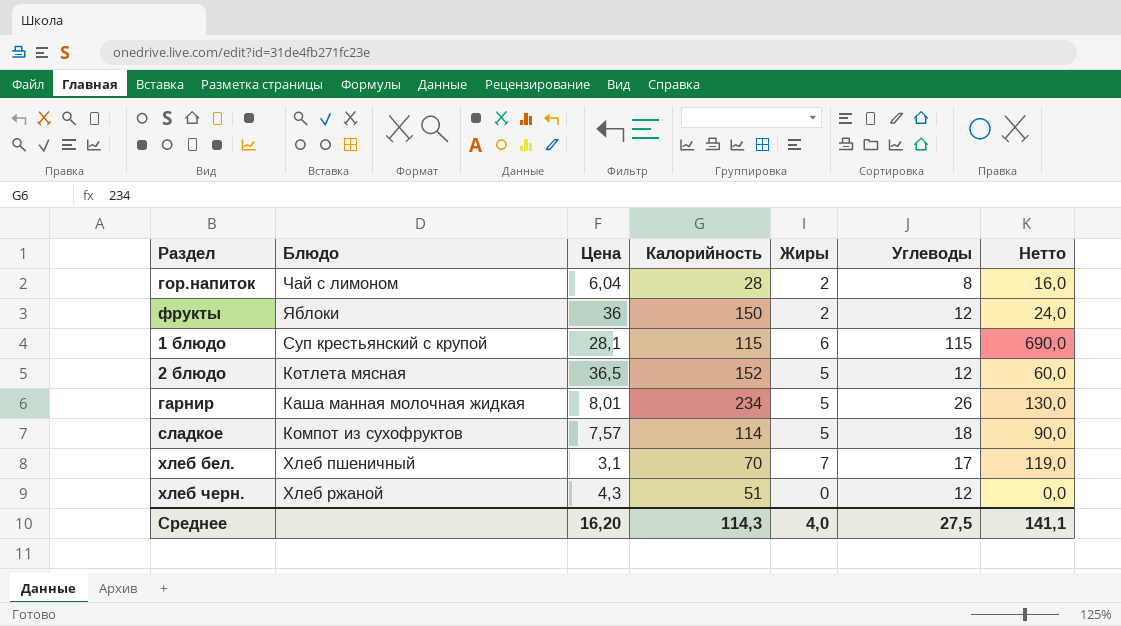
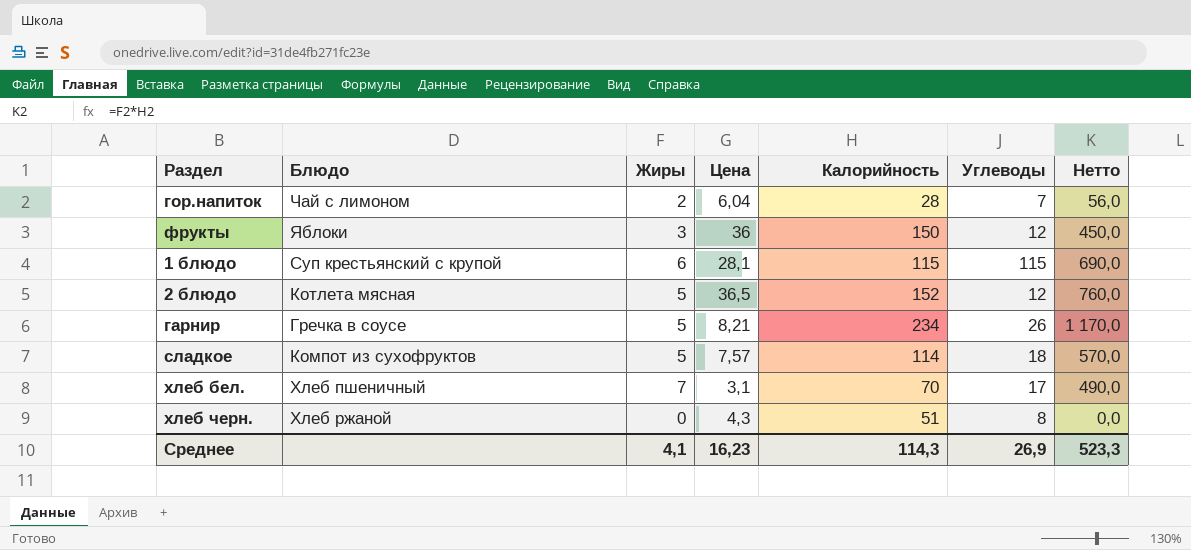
column Жиры | position: 5 -> 3
column Нетто | formula: [Жиры] * [Углеводы] -> [Жиры] * [Калорийность]
гор.напиток | Углеводы: 8 -> 7
фрукты | Жиры: 2 -> 3
гарнир | Блюдо: Каша манная молочная жидкая -> Гречка в соусе
гарнир | Цена: 8,01 -> 8,21
хлеб черн. | Углеводы: 12 -> 8
Среднее | Жиры: 4,0 -> 4,1
Среднее | Цена: 16,20 -> 16,23
Среднее | Углеводы: 27,5 -> 26,9
Среднее | Нетто: 141,1 -> 523,3

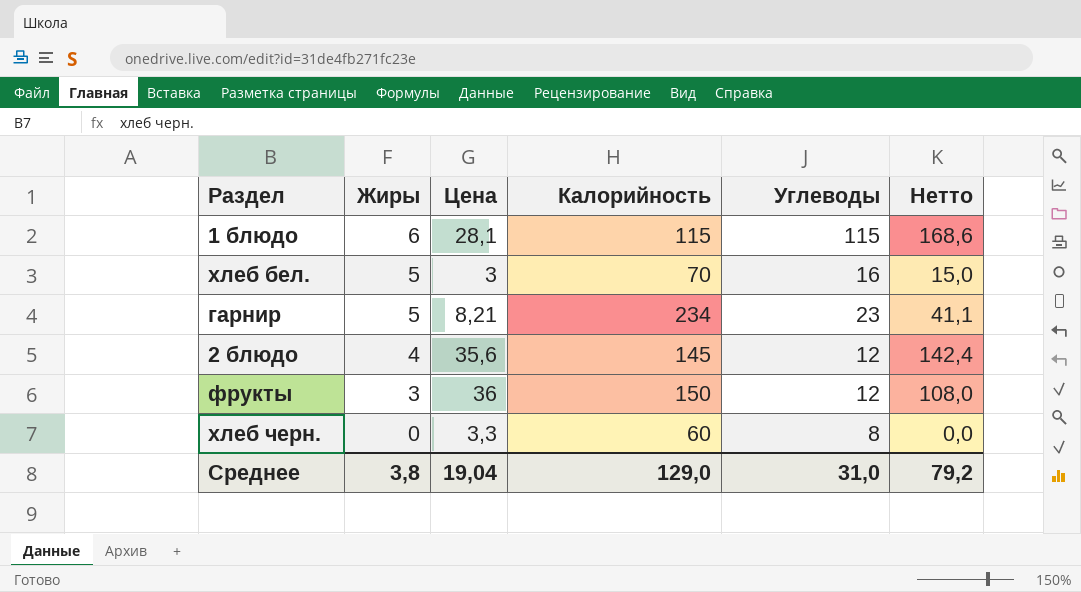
row order: none -> Жиры descending
column Блюдо | position: 2 -> none
column Нетто | formula: [Жиры] * [Калорийность] -> [Жиры] * [Цена]
row гор.напиток: Чай с лимоном | 2 | 6,04 | 28 | 7 | 56,0 -> none
row сладкое: Компот из сухофруктов | 5 | 7,57 | 114 | 18 | 570,0 -> none
хлеб бел. | Жиры: 7 -> 5
хлеб бел. | Цена: 3,1 -> 3
хлеб бел. | Углеводы: 17 -> 16
гарнир | Углеводы: 26 -> 23
2 блюдо | Жиры: 5 -> 4
2 блюдо | Цена: 36,5 -> 35,6
2 блюдо | Калорийность: 152 -> 145
хлеб черн. | Цена: 4,3 -> 3,3
хлеб черн. | Калорийность: 51 -> 60
Среднее | Жиры: 4,1 -> 3,8
Среднее | Цена: 16,23 -> 19,04
Среднее | Калорийность: 114,3 -> 129,0
Среднее | Углеводы: 26,9 -> 31,0
Среднее | Нетто: 523,3 -> 79,2

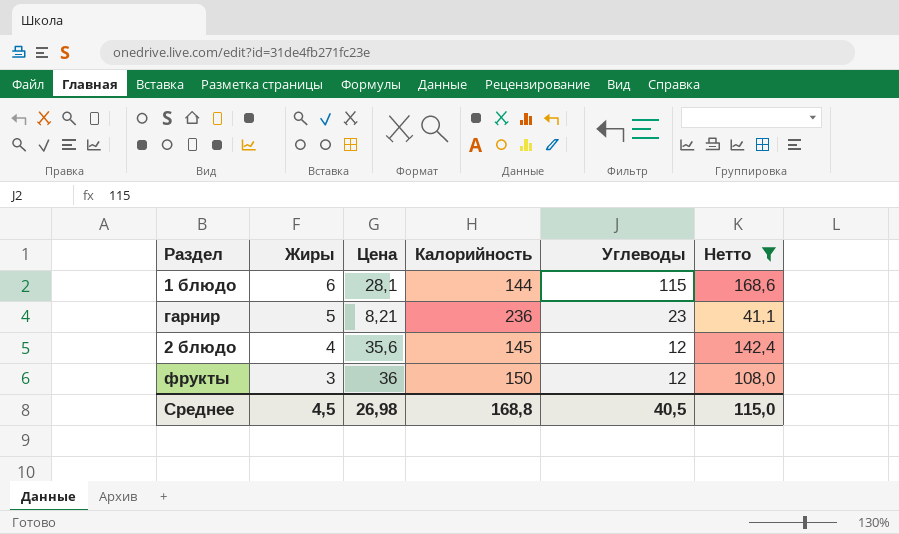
filter: none -> Нетто >= 41,1
1 блюдо | Калорийность: 115 -> 144
гарнир | Калорийность: 234 -> 236
Среднее | Жиры: 3,8 -> 4,5
Среднее | Цена: 19,04 -> 26,98
Среднее | Калорийность: 129,0 -> 168,8
Среднее | Углеводы: 31,0 -> 40,5
Среднее | Нетто: 79,2 -> 115,0

